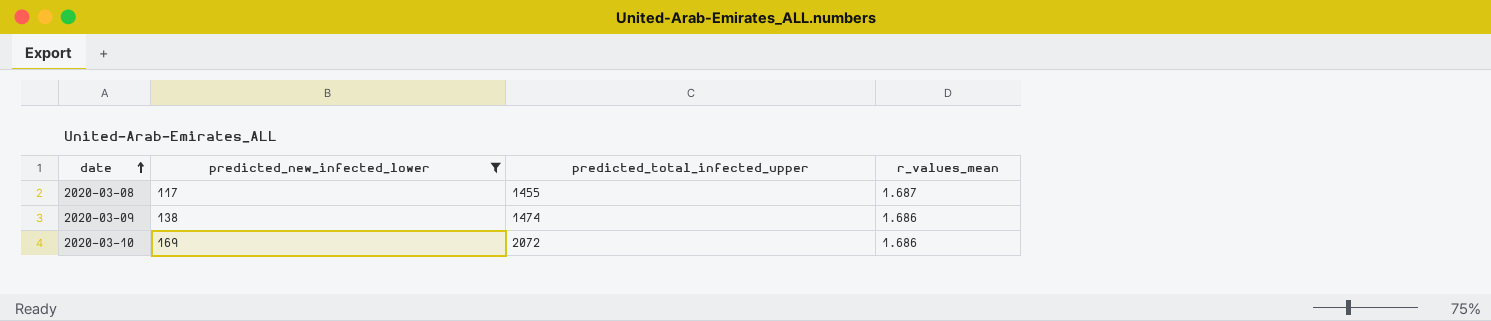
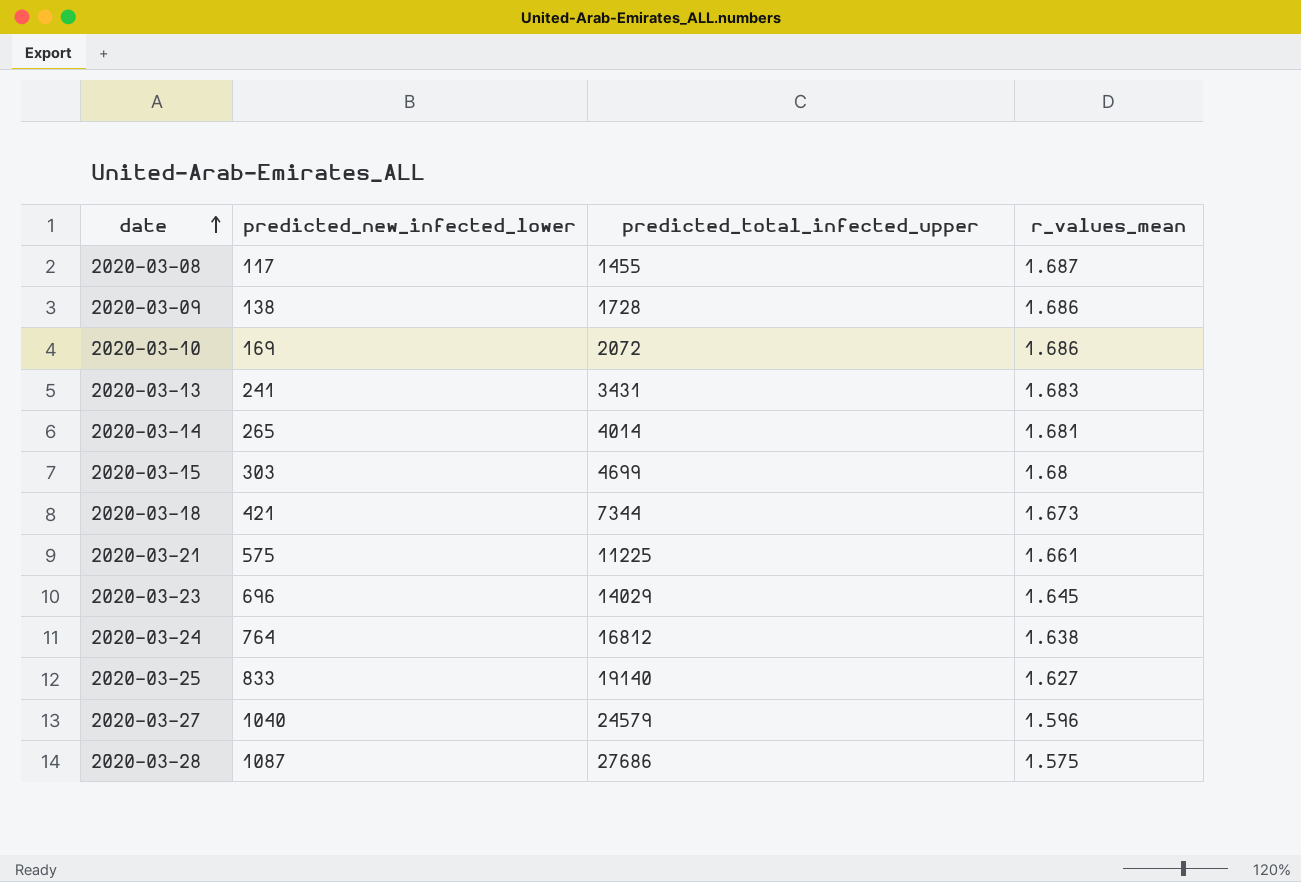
filter: predicted_new_infected_lower <= 169 -> none
2020-03-09 | predicted_total_infected_upper: 1474 -> 1728

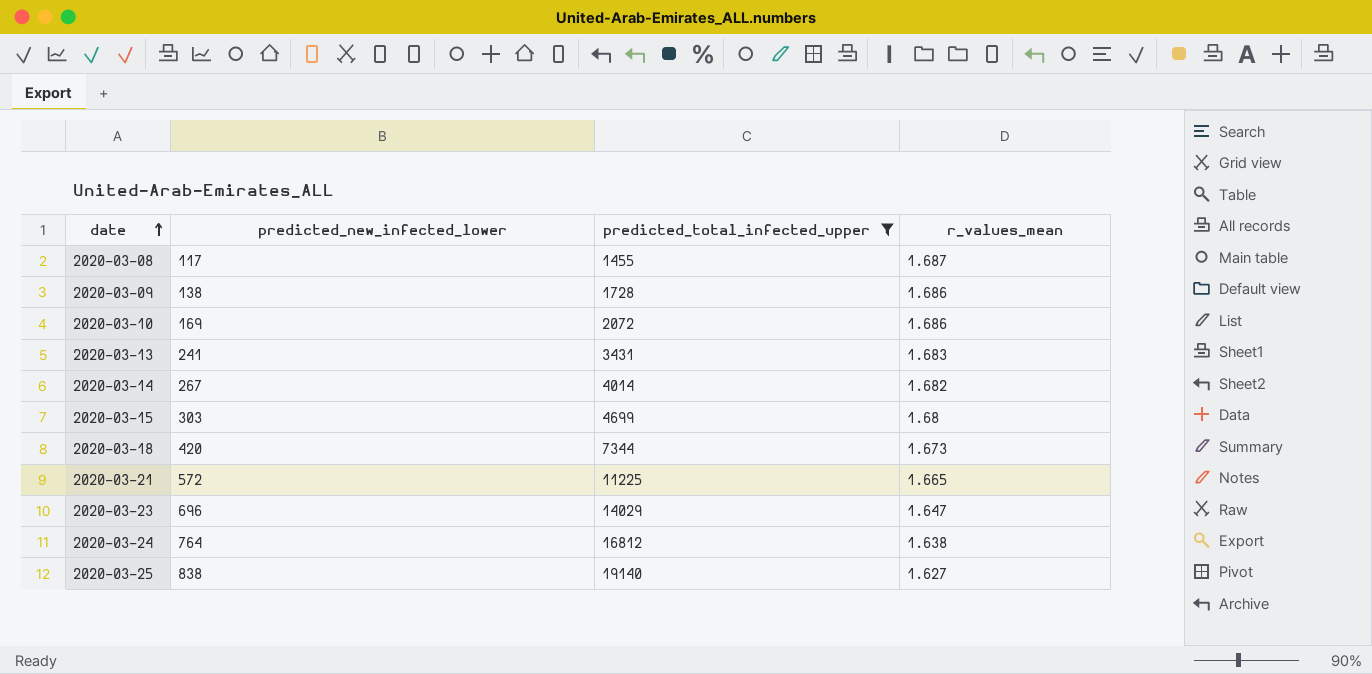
filter: none -> predicted_total_infected_upper <= 19140
2020-03-14 | predicted_new_infected_lower: 265 -> 267
2020-03-14 | r_values_mean: 1.681 -> 1.682
2020-03-18 | predicted_new_infected_lower: 421 -> 420
2020-03-21 | predicted_new_infected_lower: 575 -> 572
2020-03-21 | r_values_mean: 1.661 -> 1.665
2020-03-23 | r_values_mean: 1.645 -> 1.647
2020-03-25 | predicted_new_infected_lower: 833 -> 838

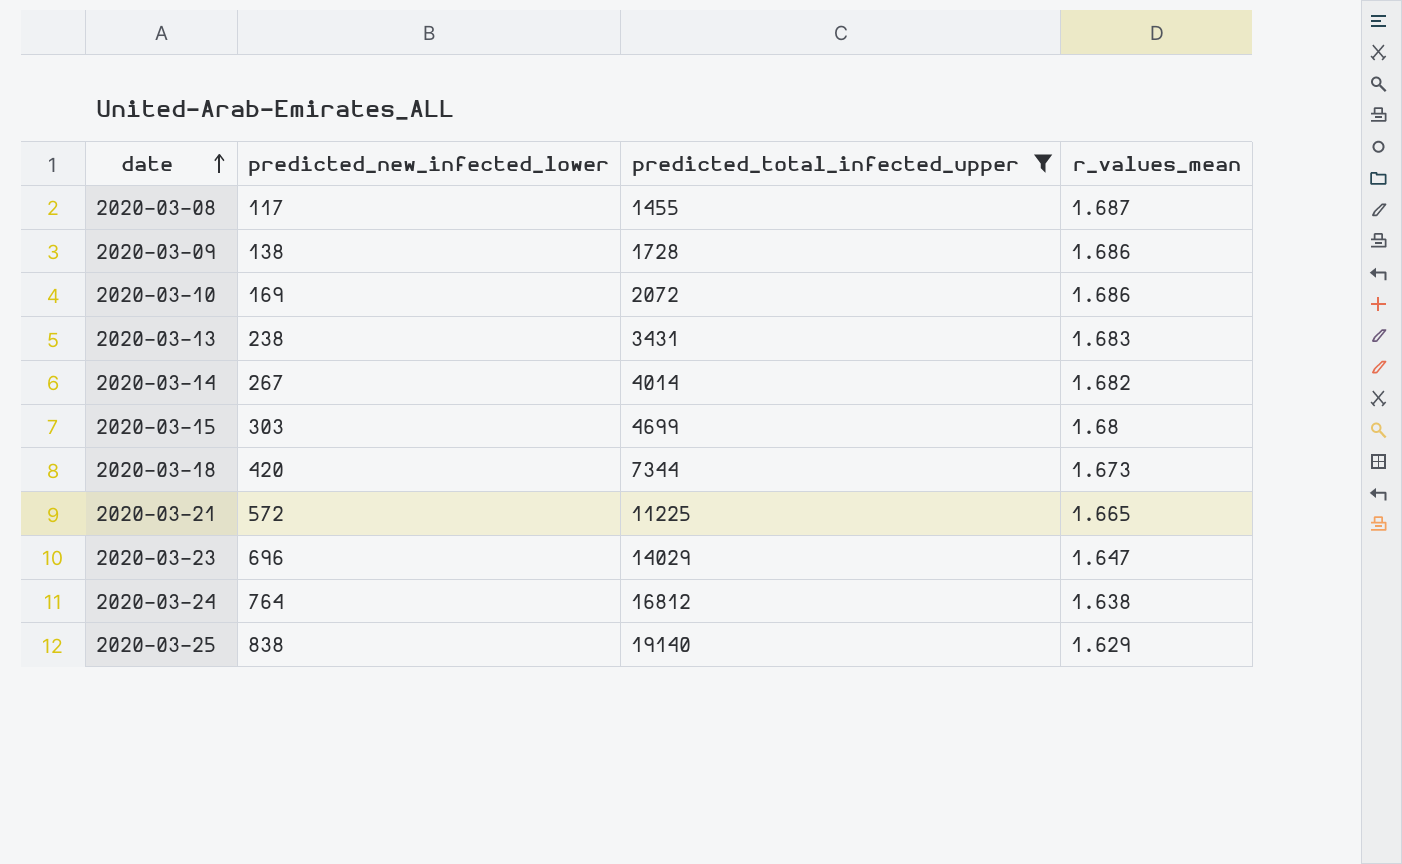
2020-03-13 | predicted_new_infected_lower: 241 -> 238
2020-03-25 | r_values_mean: 1.627 -> 1.629

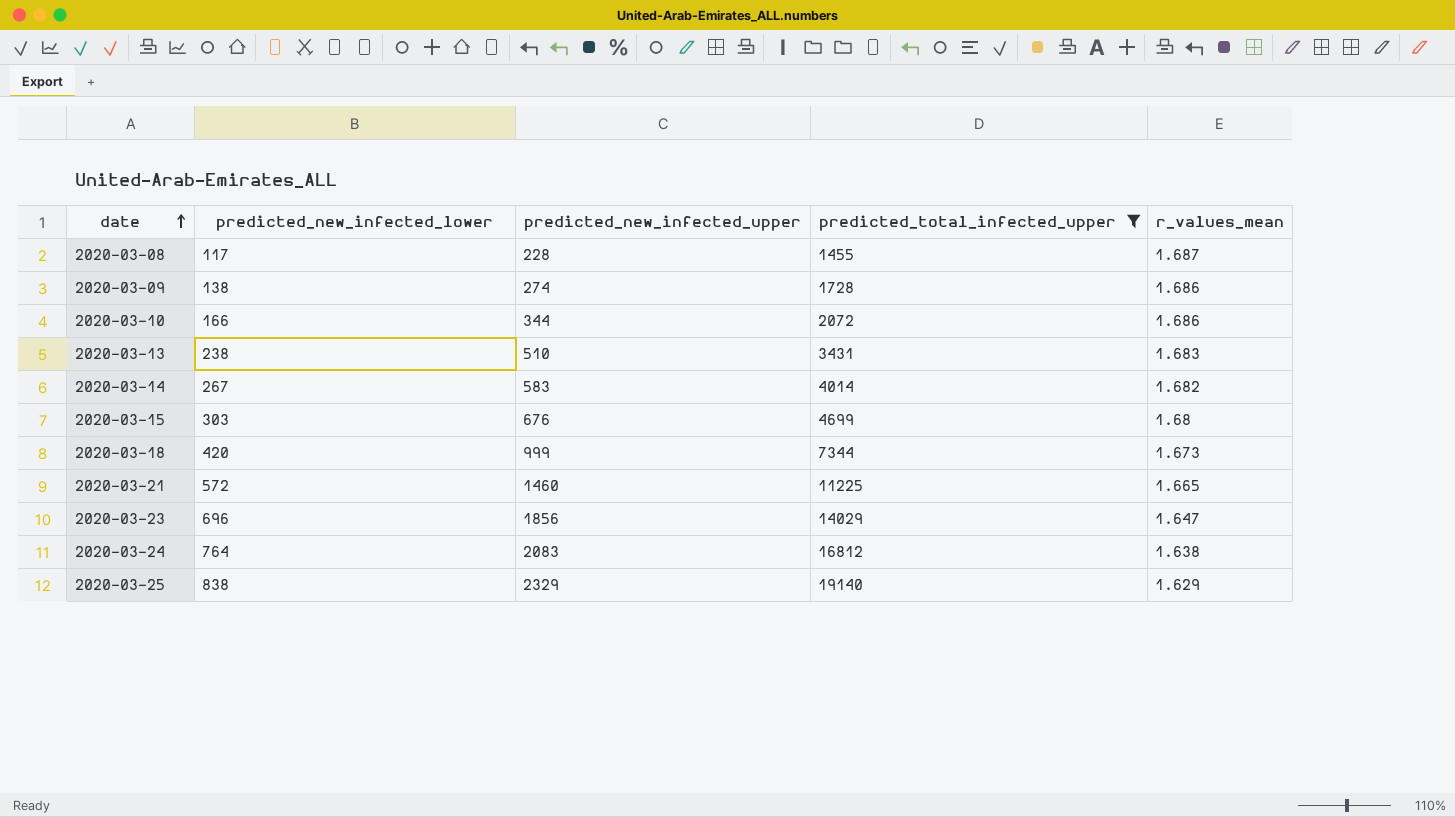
column predicted_new_infected_upper | position: none -> 3
2020-03-10 | predicted_new_infected_lower: 169 -> 166

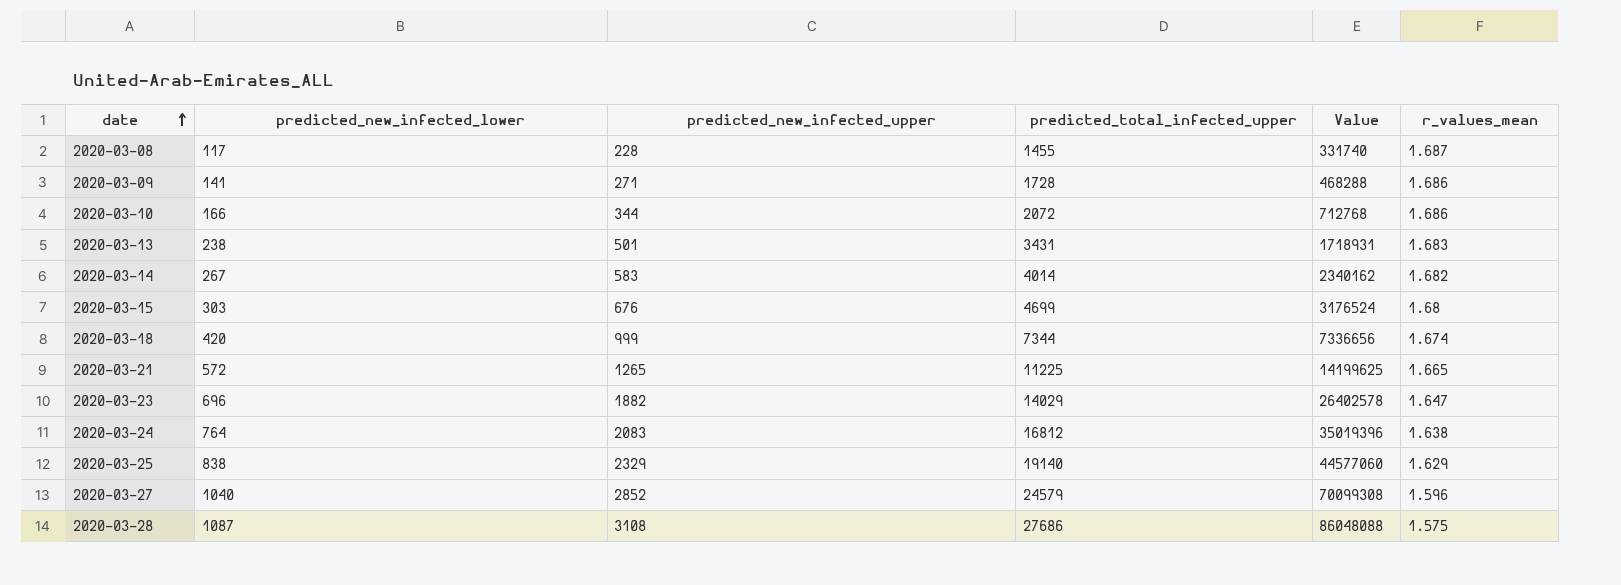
filter: predicted_total_infected_upper <= 19140 -> none
column Value | formula: none -> [predicted_new_infected_upper] * [predicted_total_infected_upper]
2020-03-09 | predicted_new_infected_lower: 138 -> 141
2020-03-09 | predicted_new_infected_upper: 274 -> 271
2020-03-13 | predicted_new_infected_upper: 510 -> 501
2020-03-18 | r_values_mean: 1.673 -> 1.674
2020-03-21 | predicted_new_infected_upper: 1460 -> 1265
2020-03-23 | predicted_new_infected_upper: 1856 -> 1882

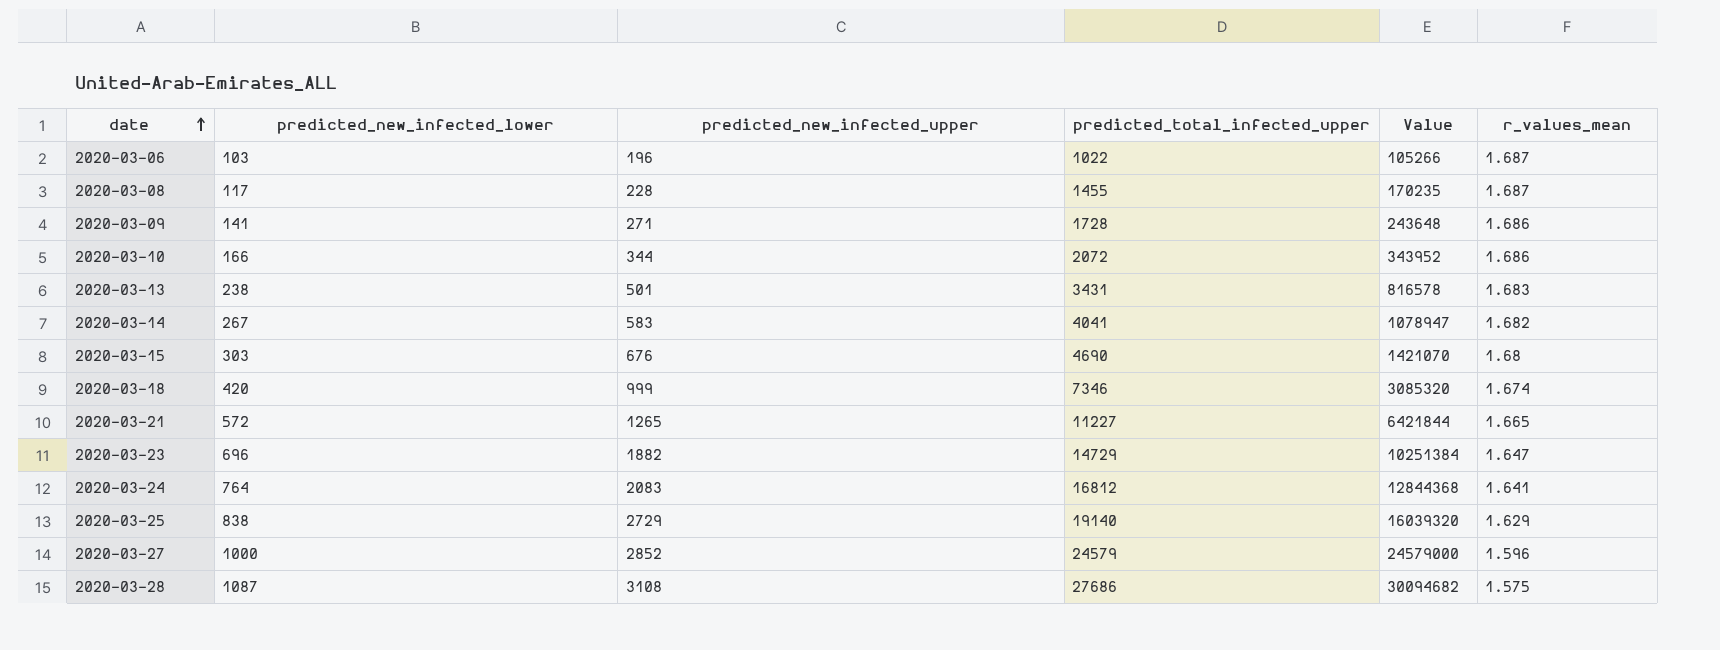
column Value | formula: [predicted_new_infected_upper] * [predicted_total_infected_upper] -> [predicted_new_infected_lower] * [predicted_total_infected_upper]
row 2020-03-06: none -> 103 | 196 | 1022 | 105266 | 1.687
2020-03-14 | predicted_total_infected_upper: 4014 -> 4041
2020-03-15 | predicted_total_infected_upper: 4699 -> 4690
2020-03-18 | predicted_total_infected_upper: 7344 -> 7346
2020-03-21 | predicted_total_infected_upper: 11225 -> 11227
2020-03-23 | predicted_total_infected_upper: 14029 -> 14729
2020-03-24 | r_values_mean: 1.638 -> 1.641
2020-03-25 | predicted_new_infected_upper: 2329 -> 2729
2020-03-27 | predicted_new_infected_lower: 1040 -> 1000

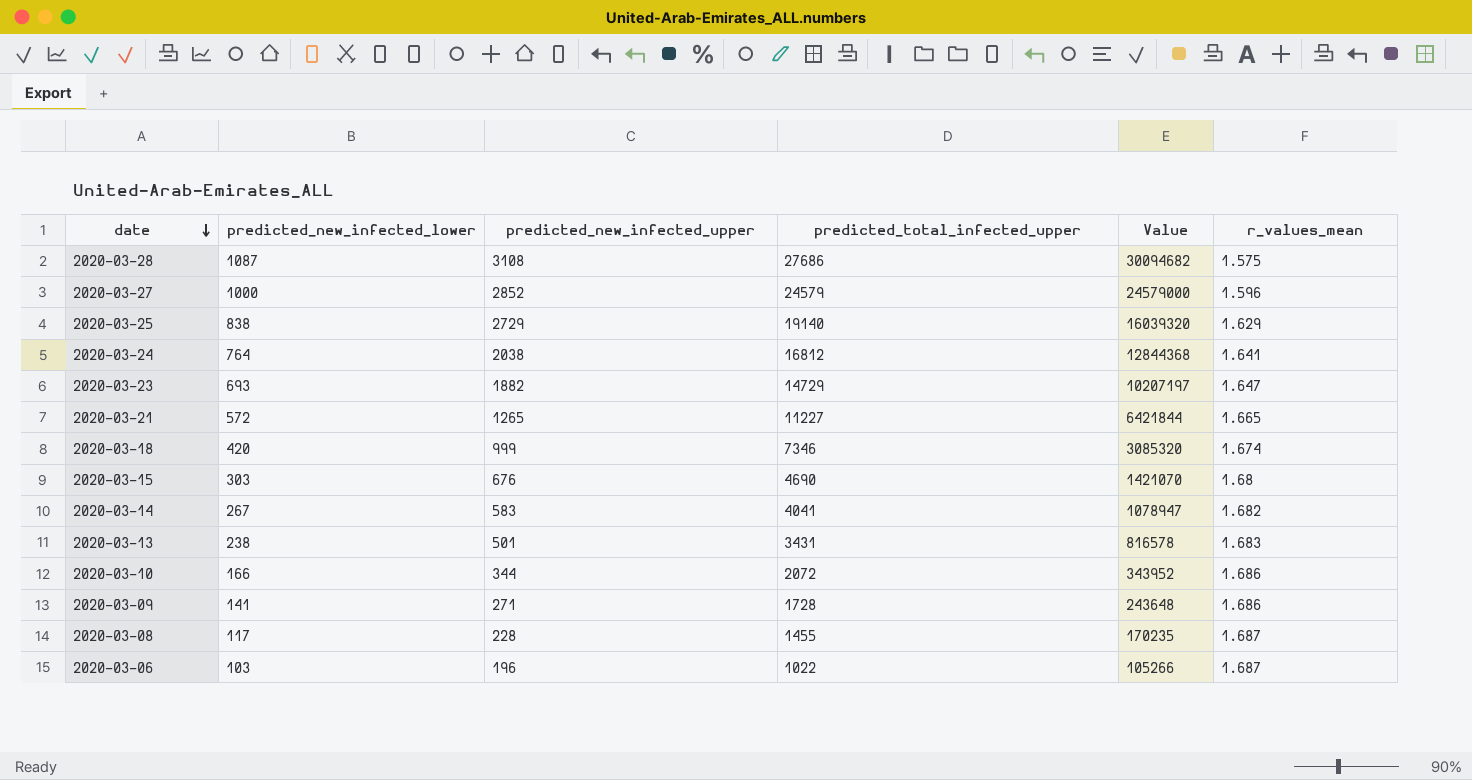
row order: date ascending -> date descending
2020-03-24 | predicted_new_infected_upper: 2083 -> 2038
2020-03-23 | predicted_new_infected_lower: 696 -> 693
2020-03-23 | Value: 10251384 -> 10207197

